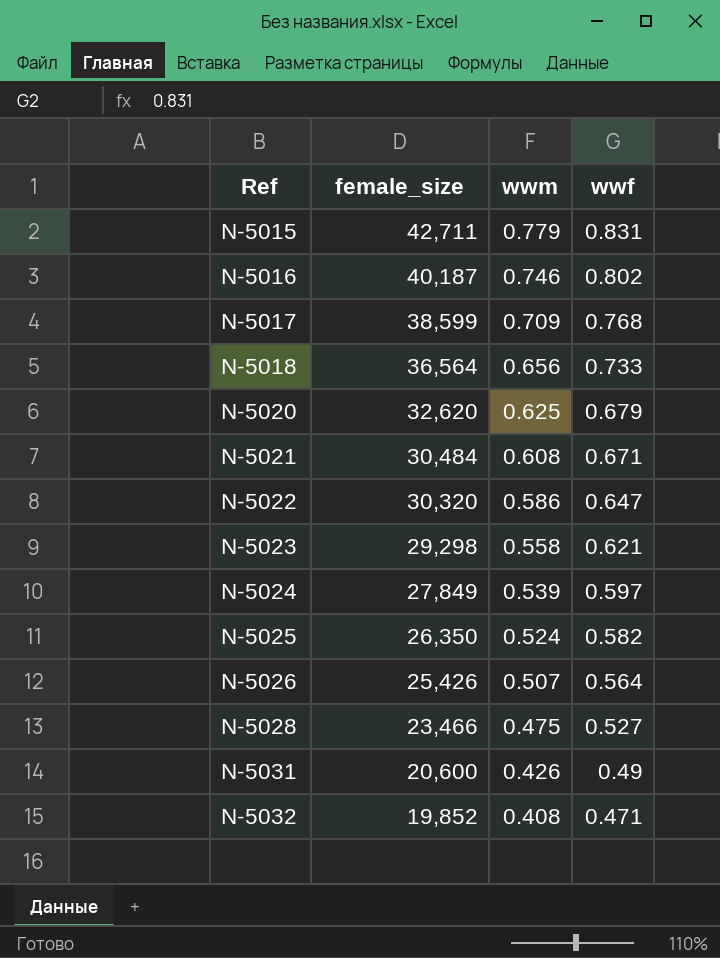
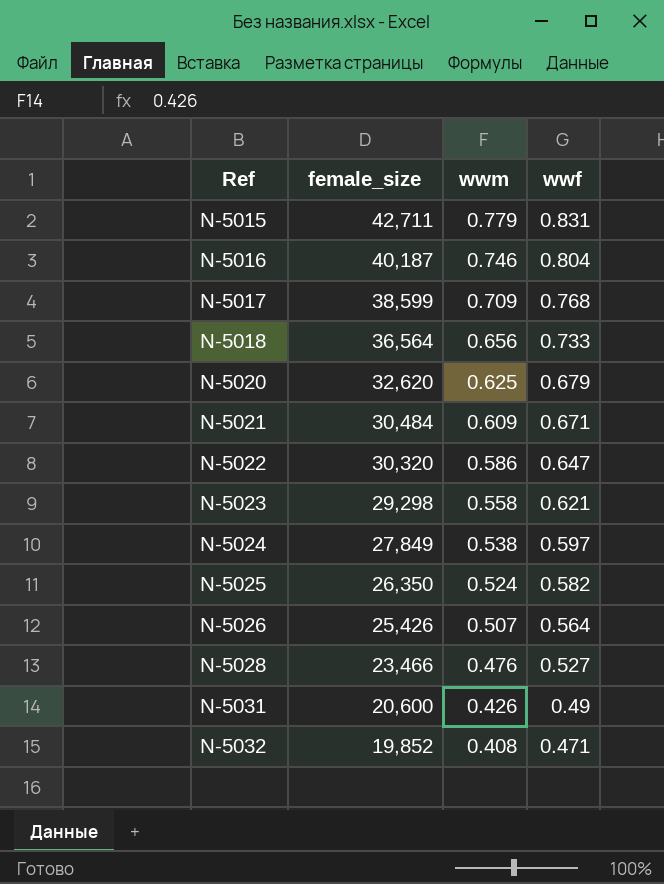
N-5016 | wwf: 0.802 -> 0.804
N-5021 | wwm: 0.608 -> 0.609
N-5024 | wwm: 0.539 -> 0.538
N-5028 | wwm: 0.475 -> 0.476

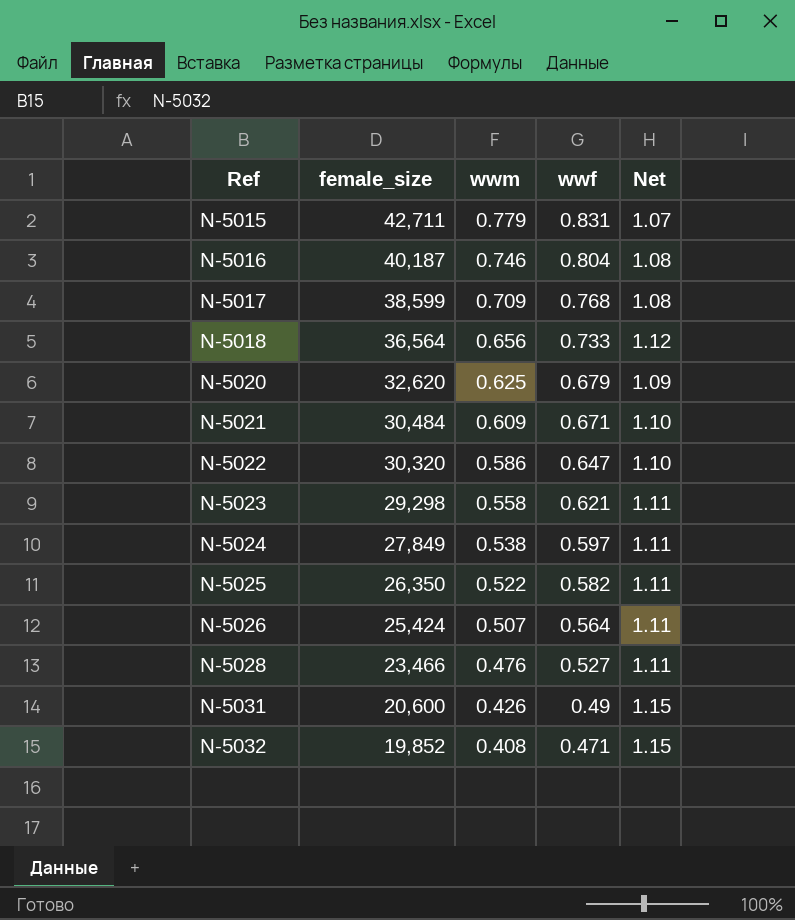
column Net | formula: none -> [wwf] / [wwm]
N-5025 | wwm: 0.524 -> 0.522
N-5026 | female_size: 25,426 -> 25,424

